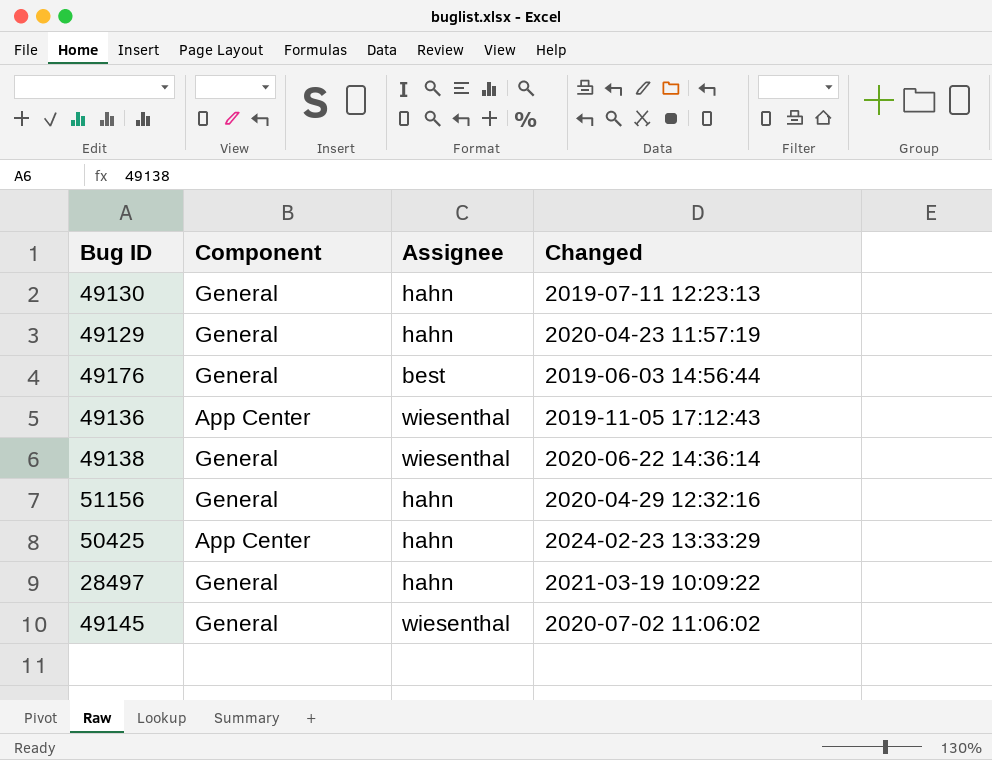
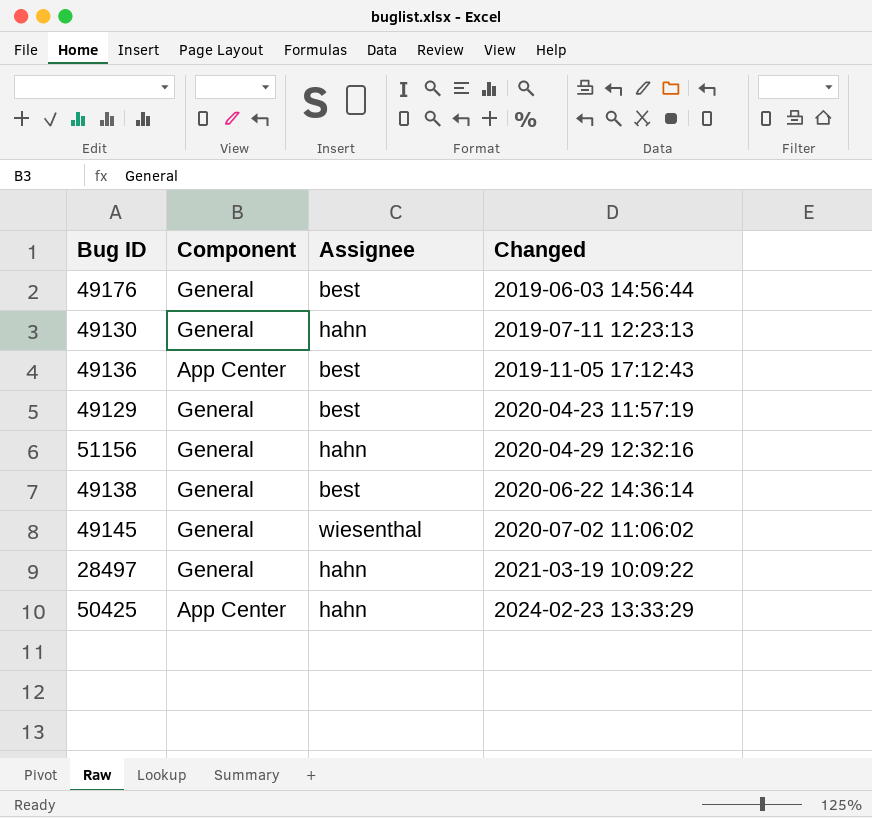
row order: none -> Changed ascending
49136 | Assignee: wiesenthal -> best
49129 | Assignee: hahn -> best
49138 | Assignee: wiesenthal -> best

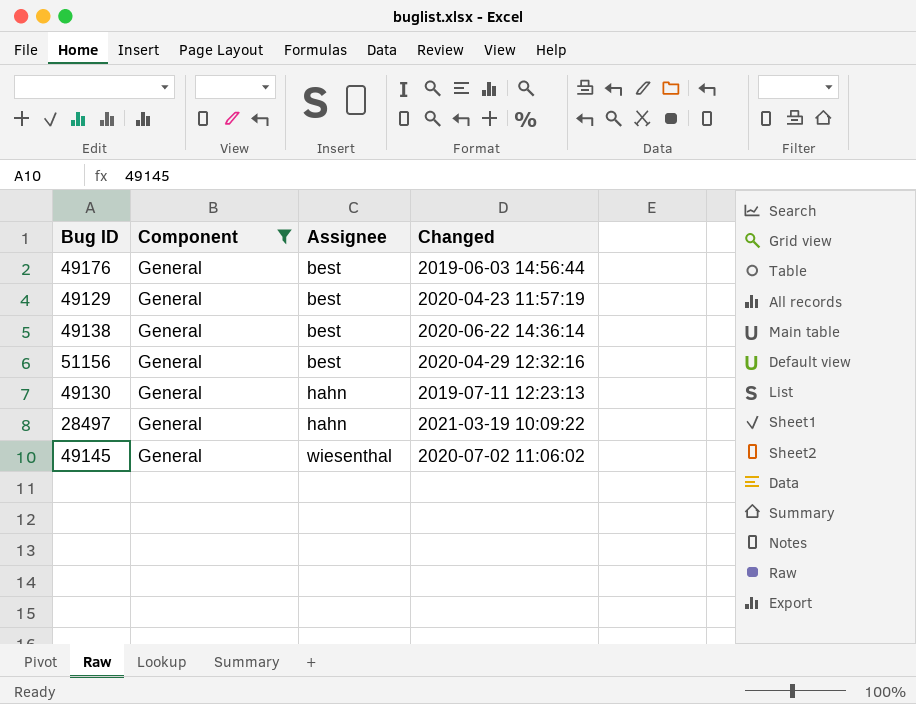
filter: none -> Component = General
row order: Changed ascending -> Assignee ascending
51156 | Assignee: hahn -> best

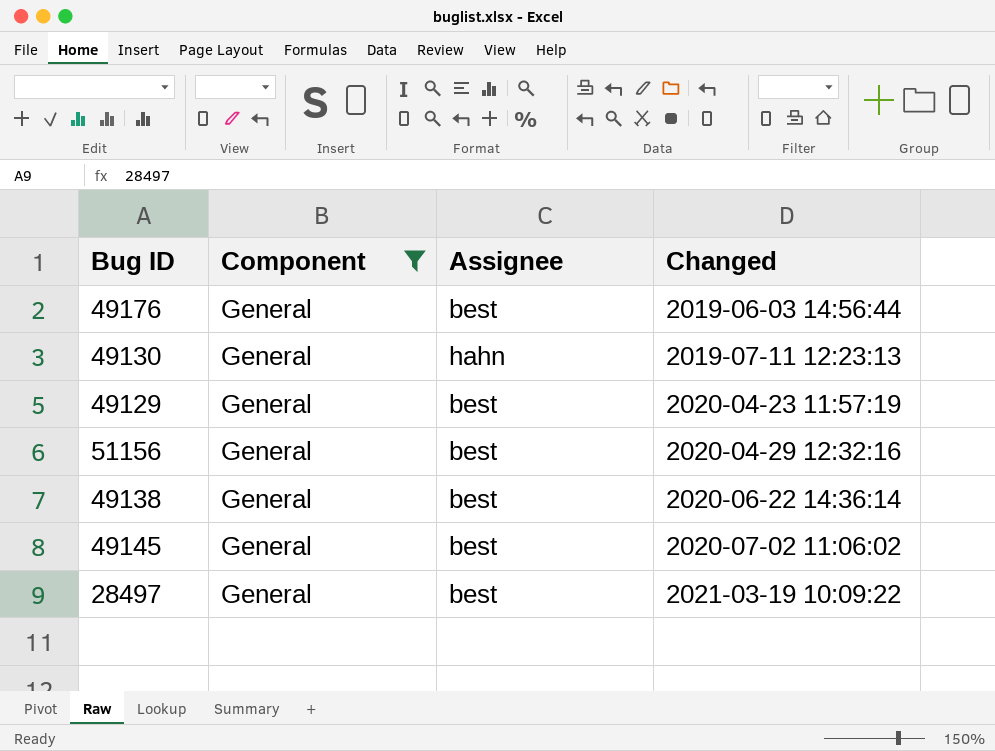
row order: Assignee ascending -> Changed ascending
49145 | Assignee: wiesenthal -> best
28497 | Assignee: hahn -> best

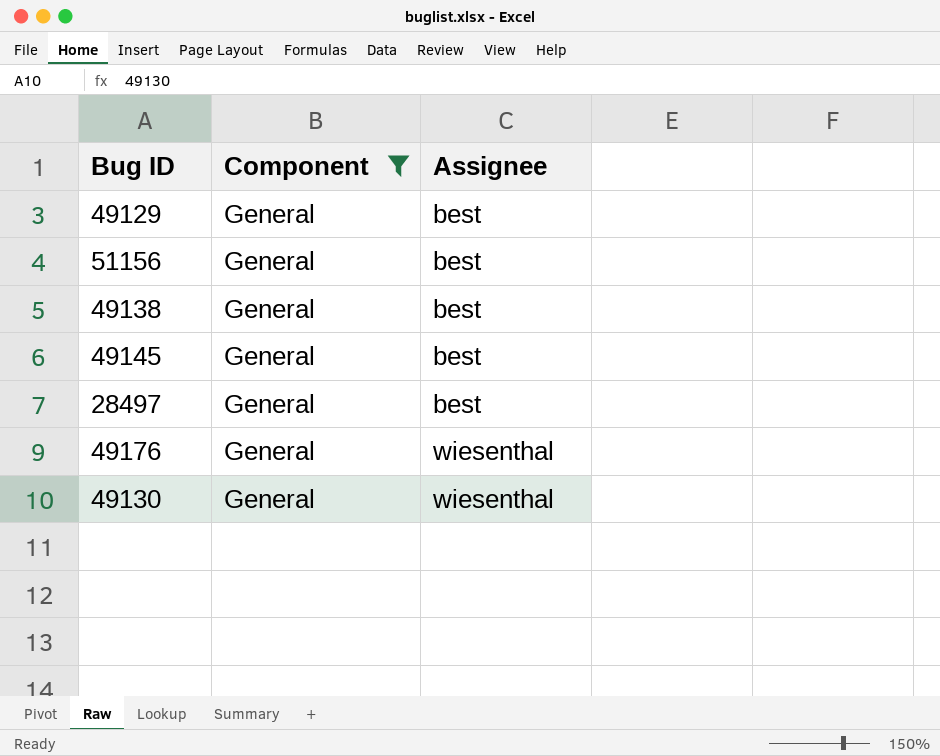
row order: Changed ascending -> Assignee ascending
column Changed | position: 4 -> none
49176 | Assignee: best -> wiesenthal
49130 | Assignee: hahn -> wiesenthal

